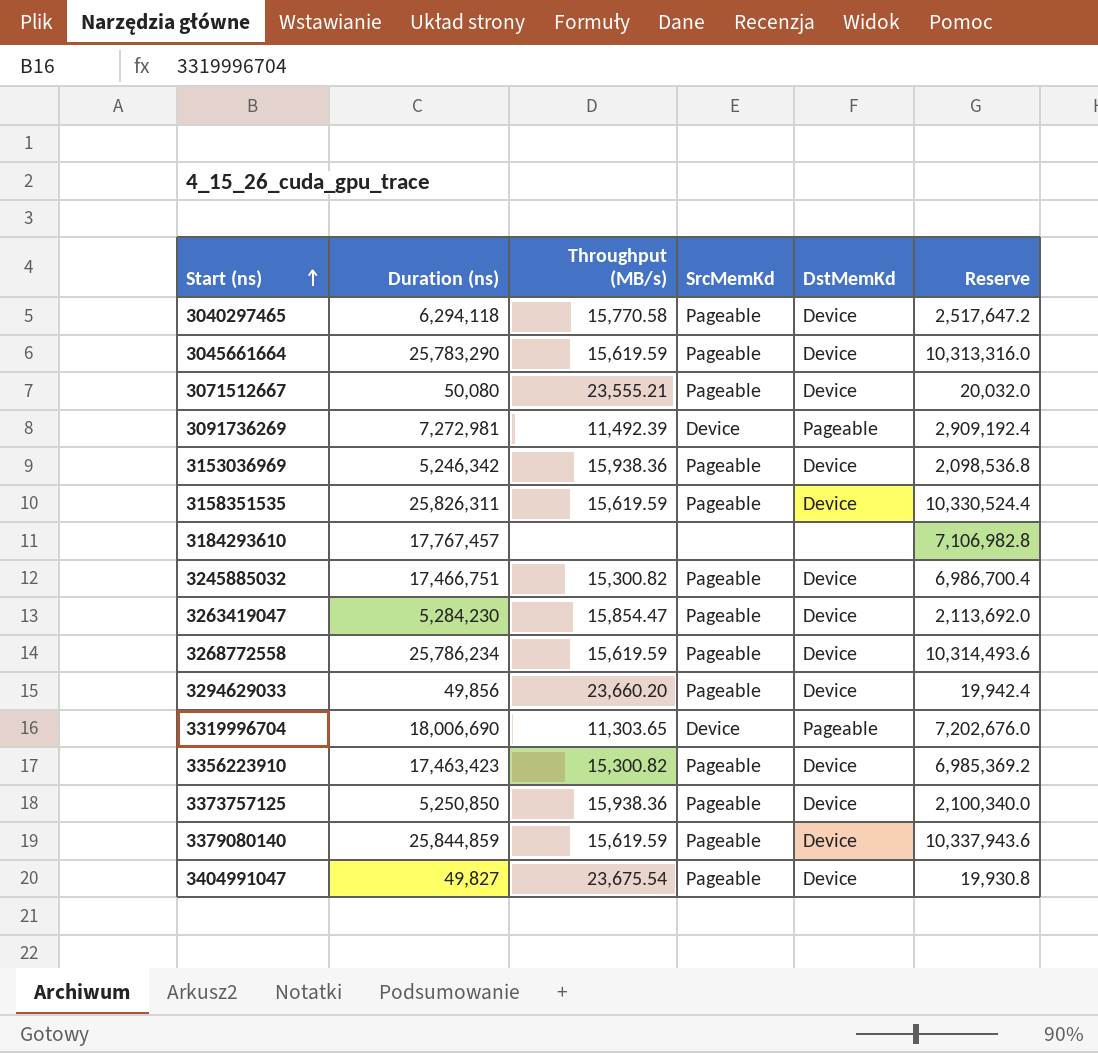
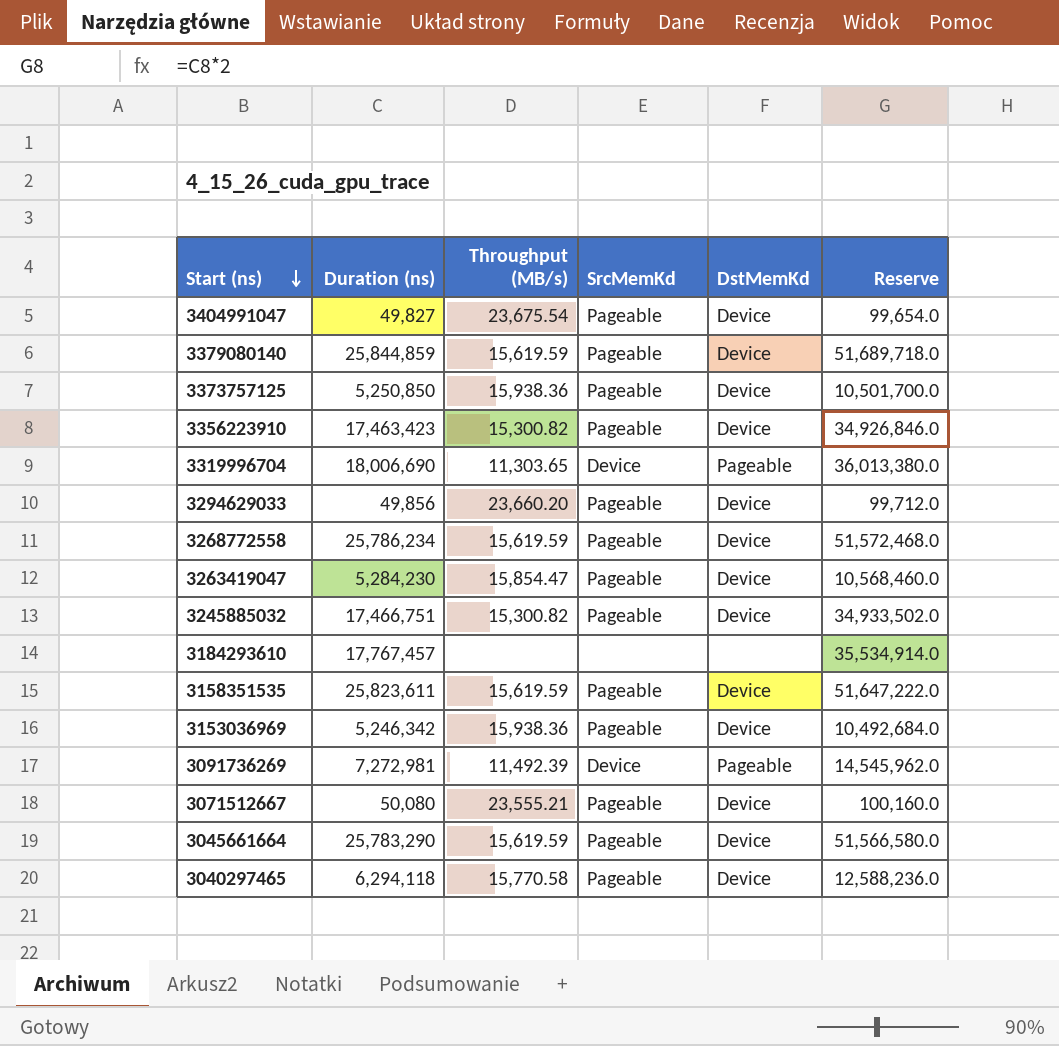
row order: Start (ns) ascending -> Start (ns) descending
column Reserve | formula: [Duration (ns)] * 0.4 -> [Duration (ns)] * 2
3158351535 | Duration (ns): 25,826,311 -> 25,823,611

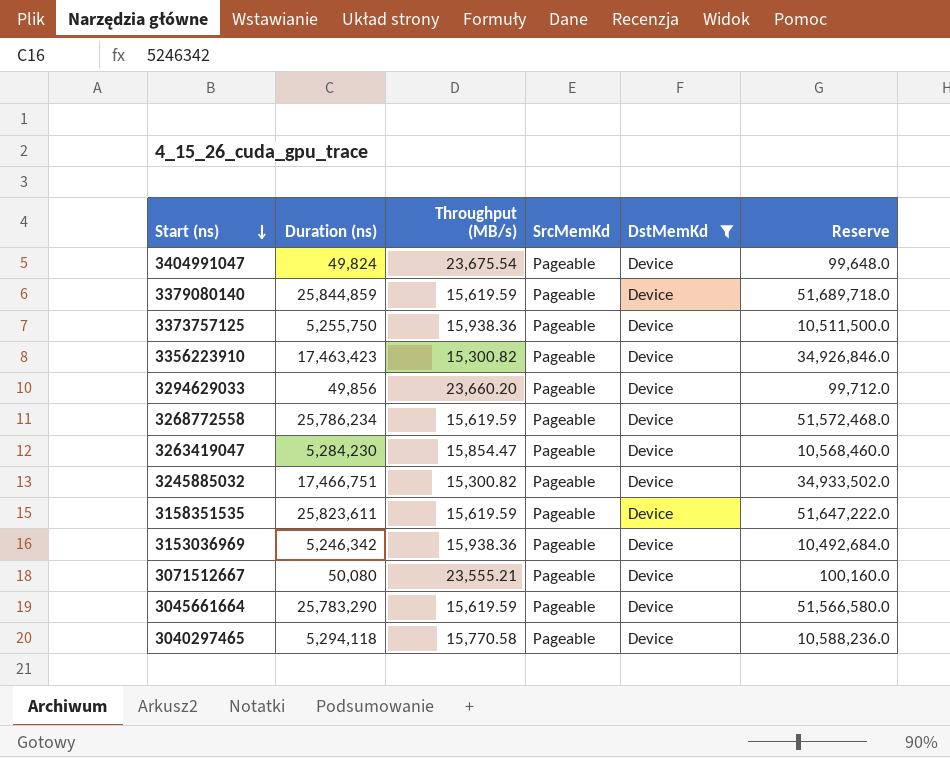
filter: none -> DstMemKd = Device
3404991047 | Duration (ns): 49,827 -> 49,824
3404991047 | Reserve: 99,654.0 -> 99,648.0
3373757125 | Duration (ns): 5,250,850 -> 5,255,750
3373757125 | Reserve: 10,501,700.0 -> 10,511,500.0
3040297465 | Duration (ns): 6,294,118 -> 5,294,118
3040297465 | Reserve: 12,588,236.0 -> 10,588,236.0

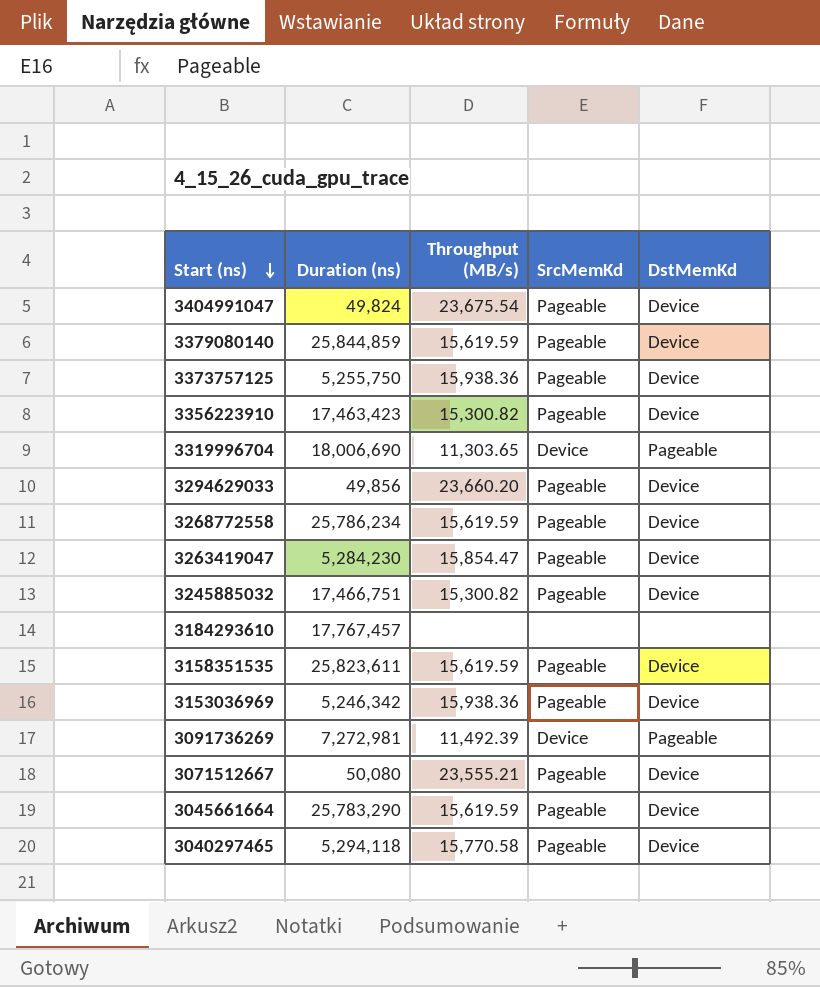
filter: DstMemKd = Device -> none
column Reserve | formula: [Duration (ns)] * 2 -> none

